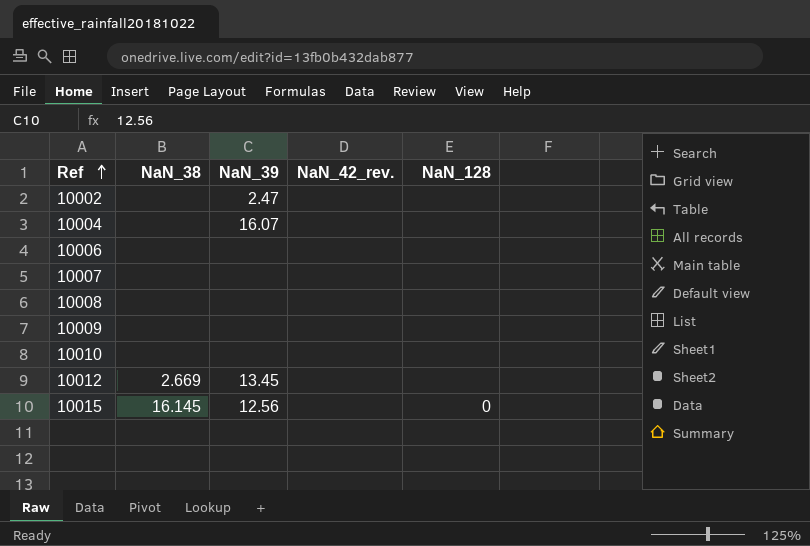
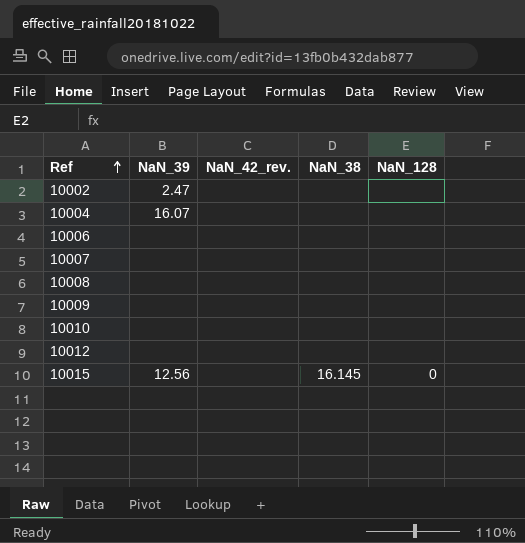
column NaN_38 | position: 2 -> 4
10012 | NaN_39: 13.45 -> none
10012 | NaN_38: 2.669 -> none

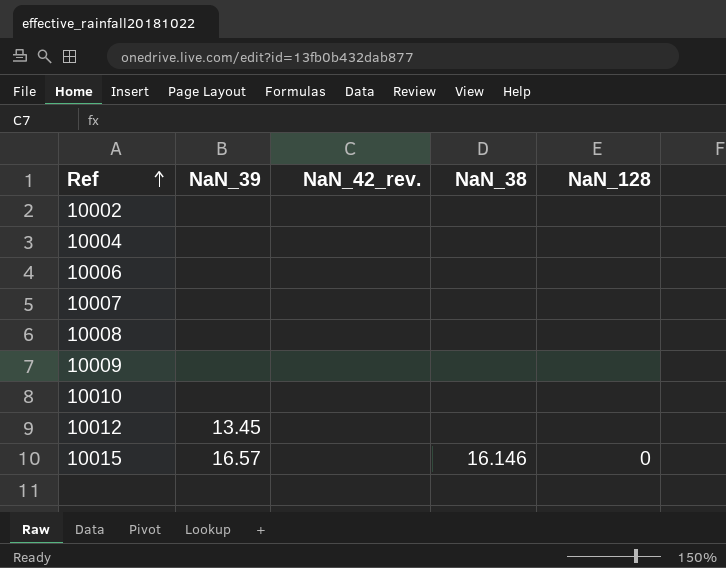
10002 | NaN_39: 2.47 -> none
10004 | NaN_39: 16.07 -> none
10012 | NaN_39: none -> 13.45
10015 | NaN_39: 12.56 -> 16.57
10015 | NaN_38: 16.145 -> 16.146

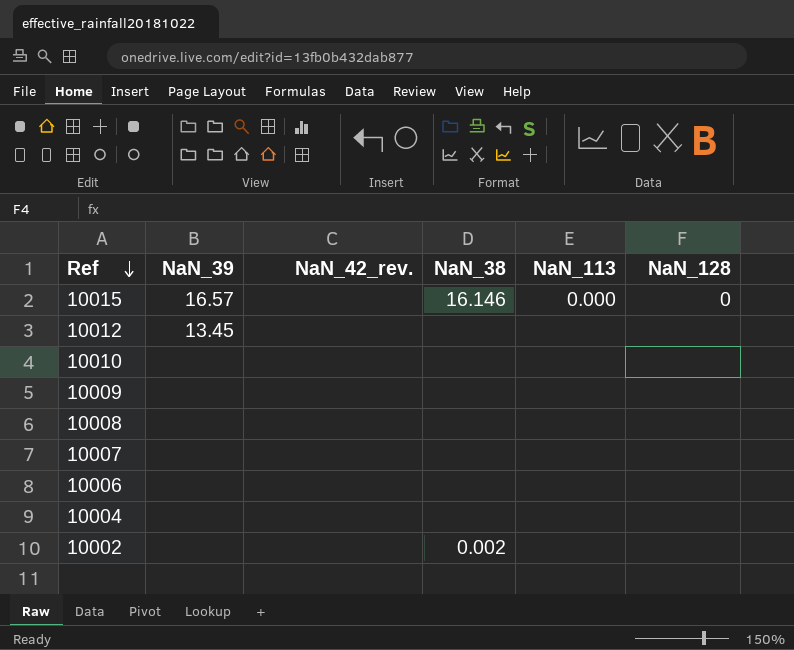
row order: Ref ascending -> Ref descending
column NaN_113 | position: none -> 5
10002 | NaN_38: none -> 0.002

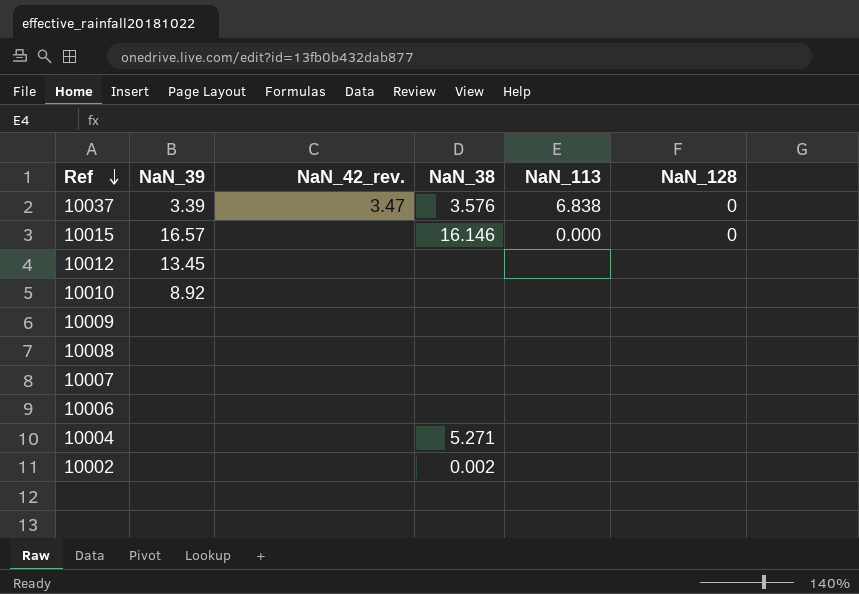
row 10037: none -> 3.39 | 3.47 | 3.576 | 6.838 | 0
10010 | NaN_39: none -> 8.92
10004 | NaN_38: none -> 5.271

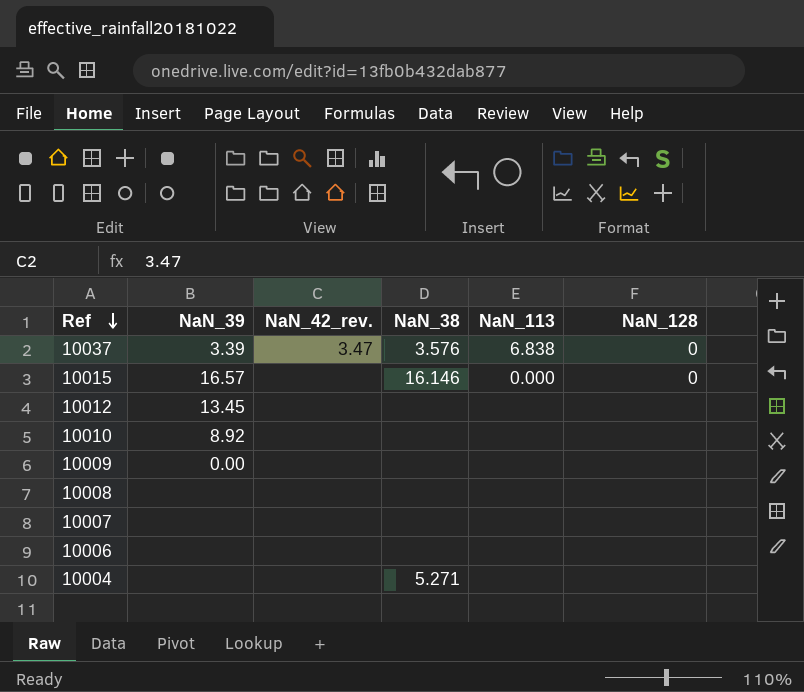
row 10002: none | none | 0.002 | none | none -> none
10009 | NaN_39: none -> 0.00

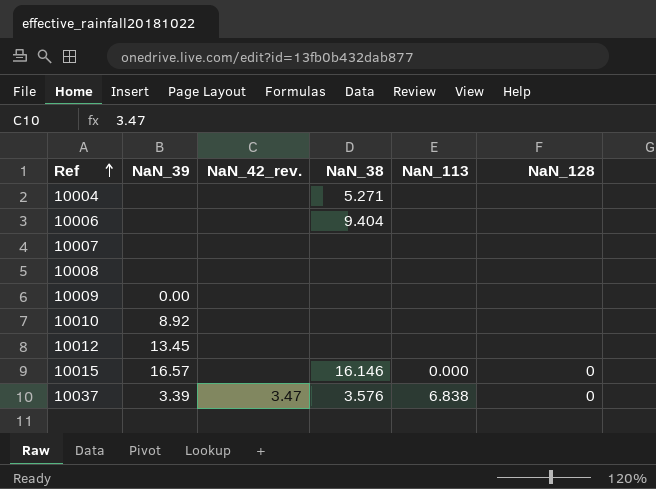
row order: Ref descending -> Ref ascending
10006 | NaN_38: none -> 9.404

